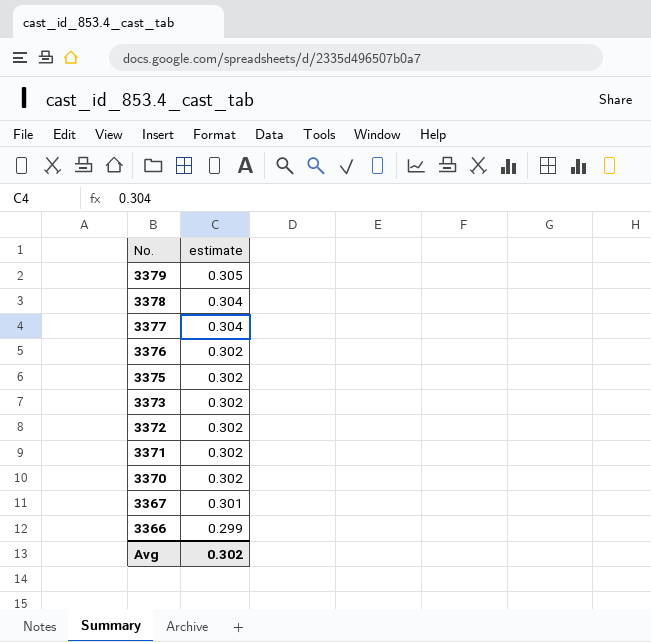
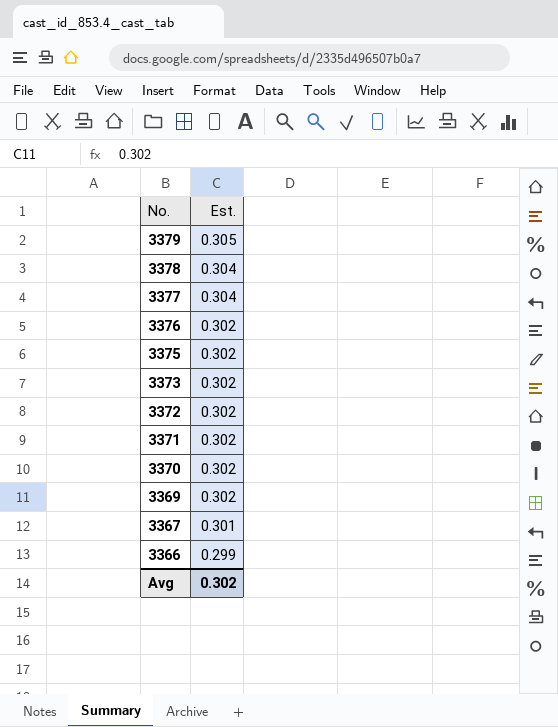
column name: estimate -> Est.
row 3369: none -> 0.302

